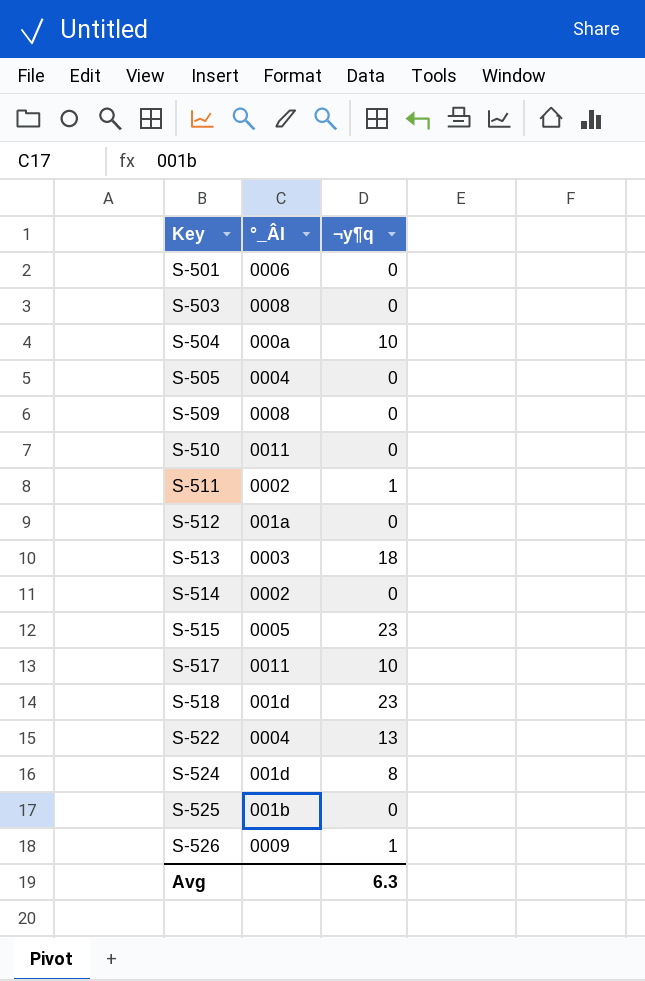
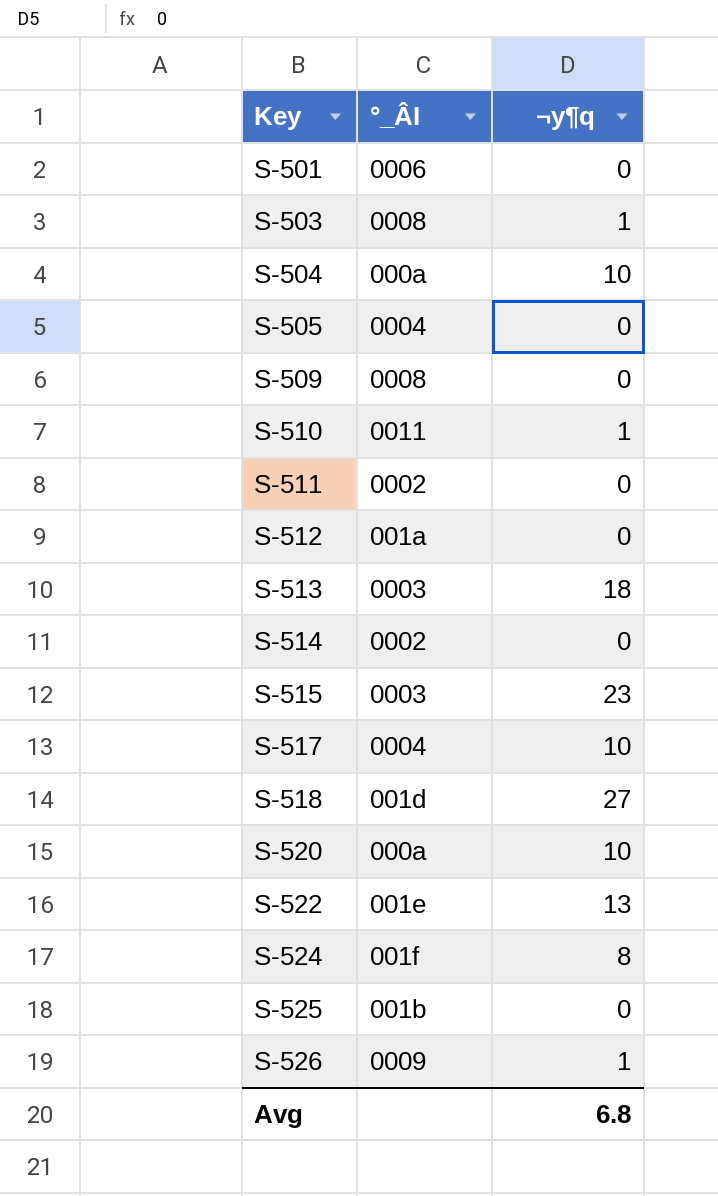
S-503 | ¬y¶q: 0 -> 1
S-510 | ¬y¶q: 0 -> 1
S-511 | ¬y¶q: 1 -> 0
S-515 | °_ÂI: 0005 -> 0003
S-517 | °_ÂI: 0011 -> 0004
S-518 | ¬y¶q: 23 -> 27
row S-520: none -> 000a | 10
S-522 | °_ÂI: 0004 -> 001e
S-524 | °_ÂI: 001d -> 001f
Avg | ¬y¶q: 6.3 -> 6.8

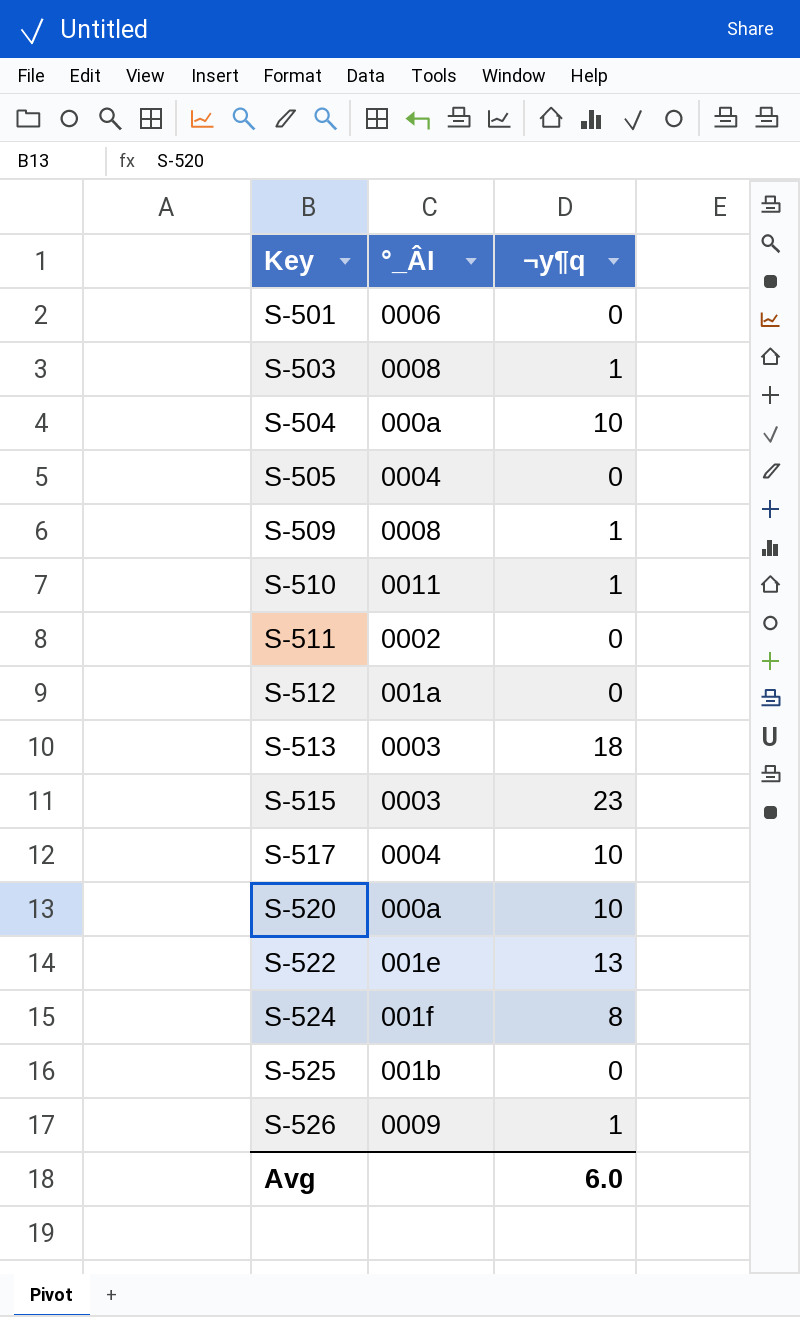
row S-514: 0002 | 0 -> none
row S-518: 001d | 27 -> none
S-509 | ¬y¶q: 0 -> 1
Avg | ¬y¶q: 6.8 -> 6.0

